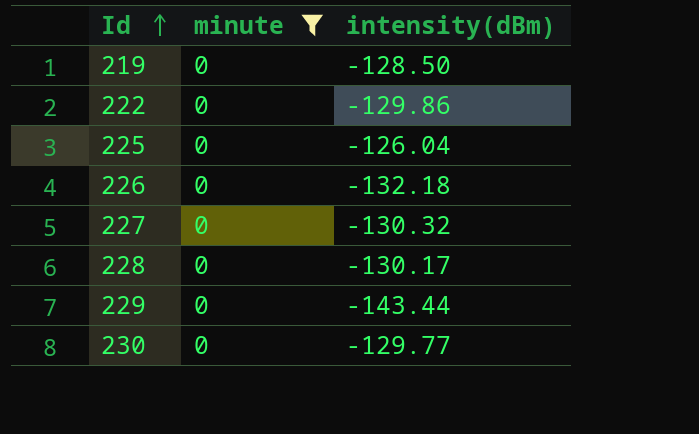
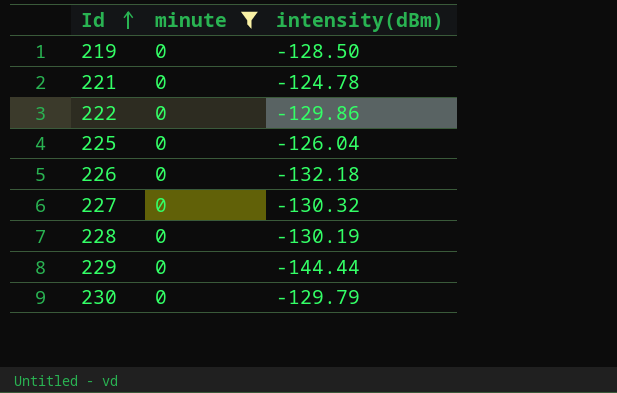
row 221: none -> 0 | -124.78
228 | intensity(dBm): -130.17 -> -130.19
229 | intensity(dBm): -143.44 -> -144.44
230 | intensity(dBm): -129.77 -> -129.79

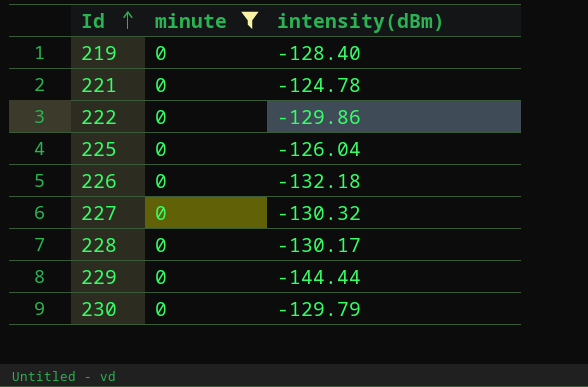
219 | intensity(dBm): -128.50 -> -128.40
228 | intensity(dBm): -130.19 -> -130.17

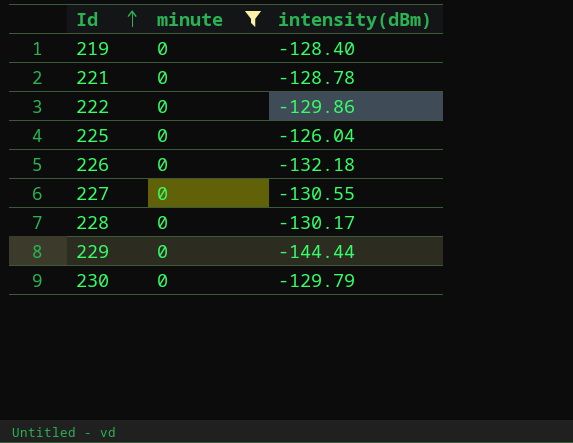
221 | intensity(dBm): -124.78 -> -128.78
227 | intensity(dBm): -130.32 -> -130.55

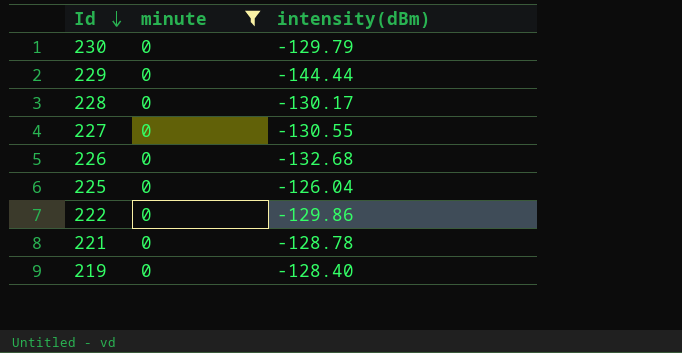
row order: Id ascending -> Id descending
226 | intensity(dBm): -132.18 -> -132.68

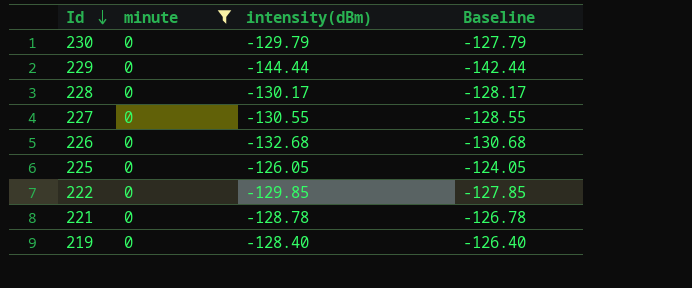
column Baseline | formula: none -> [intensity(dBm)] + 2
225 | intensity(dBm): -126.04 -> -126.05
222 | intensity(dBm): -129.86 -> -129.85

